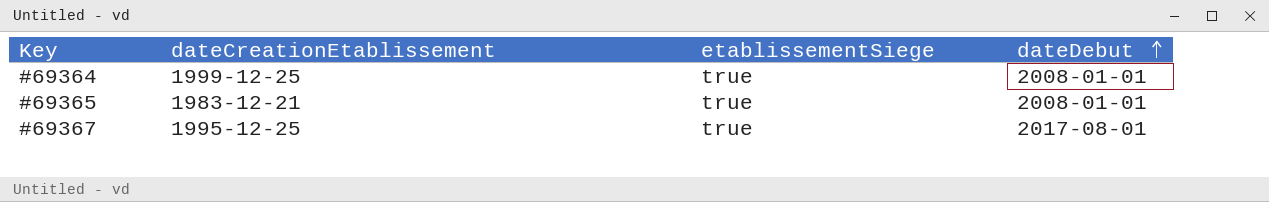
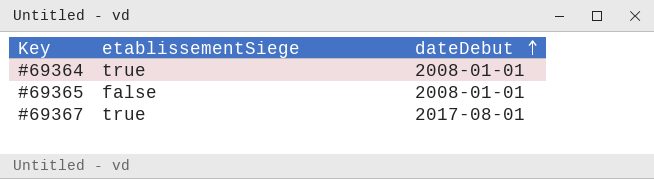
column dateCreationEtablissement | position: 2 -> none
#69365 | etablissementSiege: true -> false

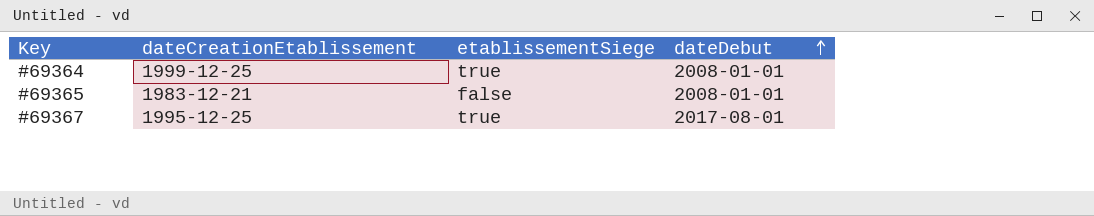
column dateCreationEtablissement | position: none -> 2

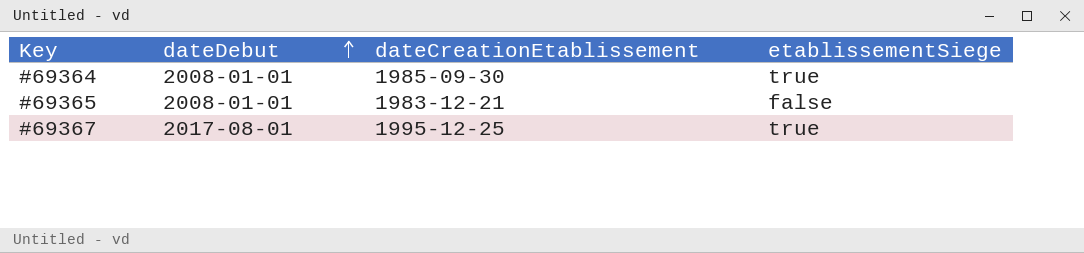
column dateDebut | position: 4 -> 2
#69364 | dateCreationEtablissement: 1999-12-25 -> 1985-09-30

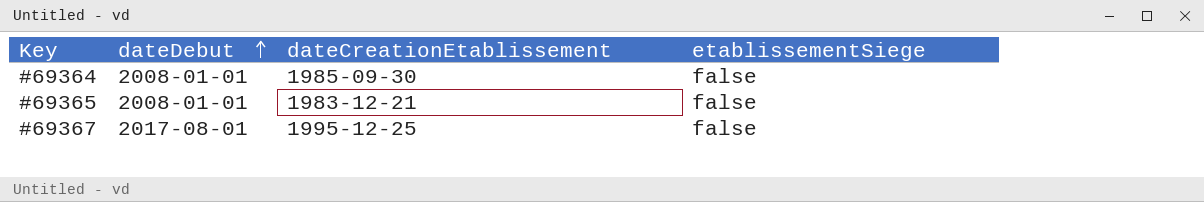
#69364 | etablissementSiege: true -> false
#69367 | etablissementSiege: true -> false

